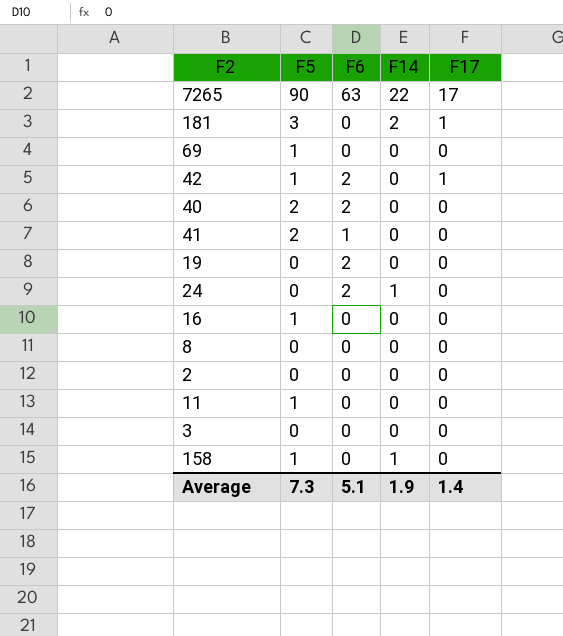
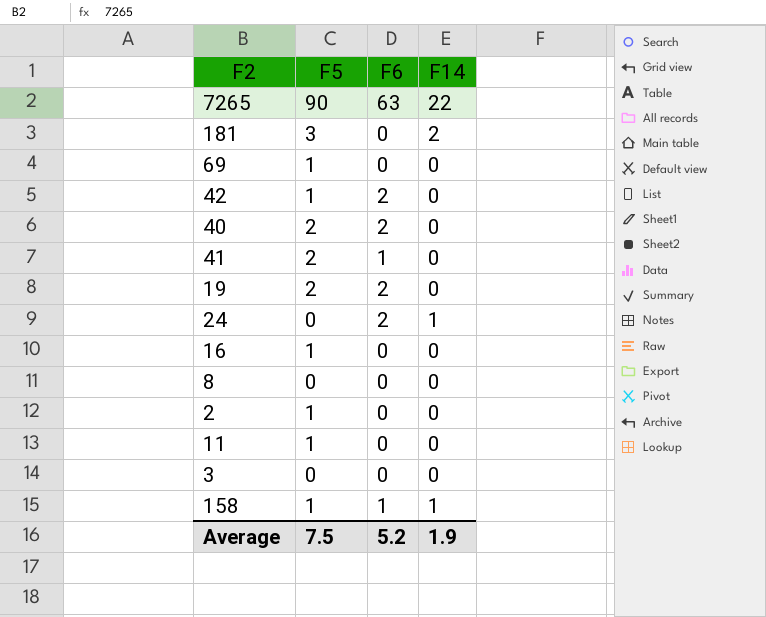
column F17 | position: 5 -> none
19 | F5: 0 -> 2
2 | F5: 0 -> 1
158 | F6: 0 -> 1
Average | F5: 7.3 -> 7.5
Average | F6: 5.1 -> 5.2

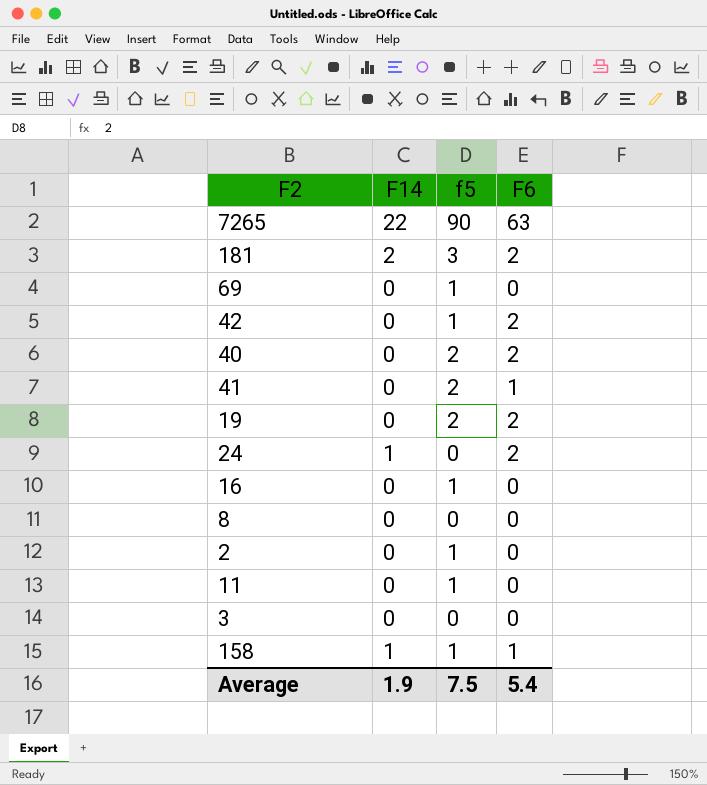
column F14 | position: 4 -> 2
column name: F5 -> f5
181 | F6: 0 -> 2
Average | F6: 5.2 -> 5.4

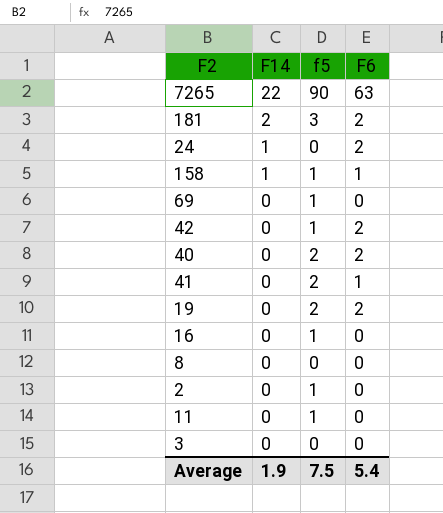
row order: none -> F14 descending

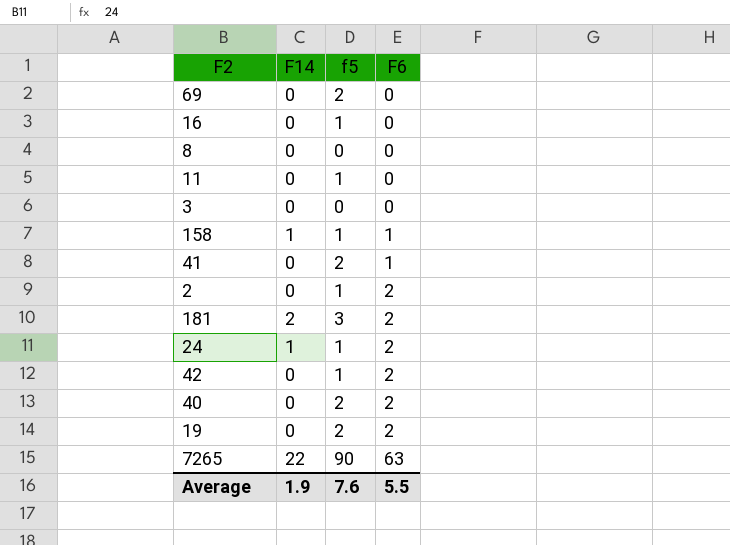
row order: F14 descending -> F6 ascending
69 | f5: 1 -> 2
2 | F6: 0 -> 2
24 | f5: 0 -> 1
Average | f5: 7.5 -> 7.6
Average | F6: 5.4 -> 5.5

